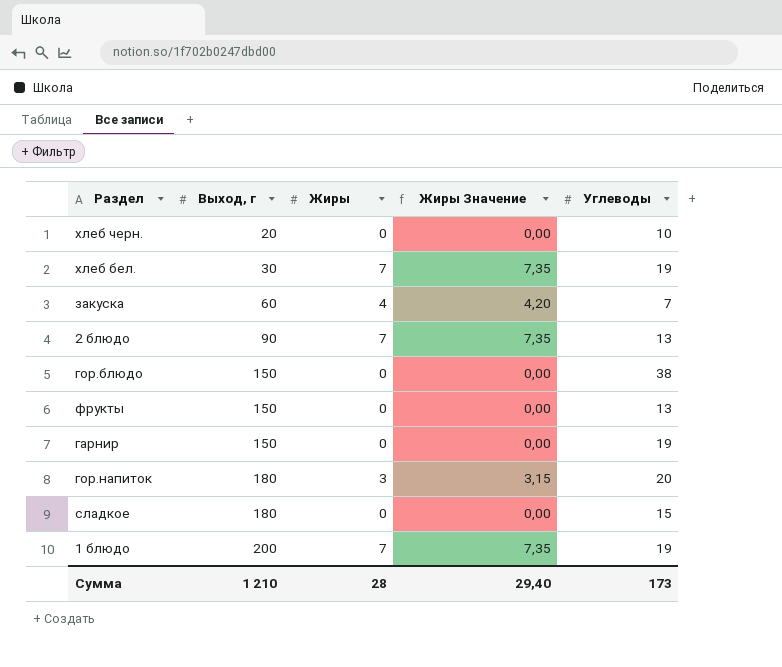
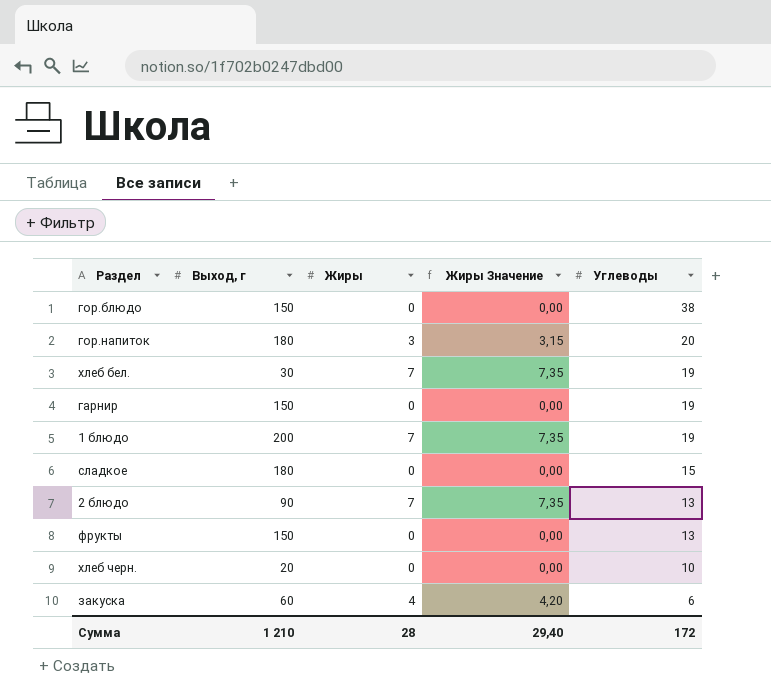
row order: Выход, г ascending -> Углеводы descending
закуска | Углеводы: 7 -> 6
Сумма | Углеводы: 173 -> 172

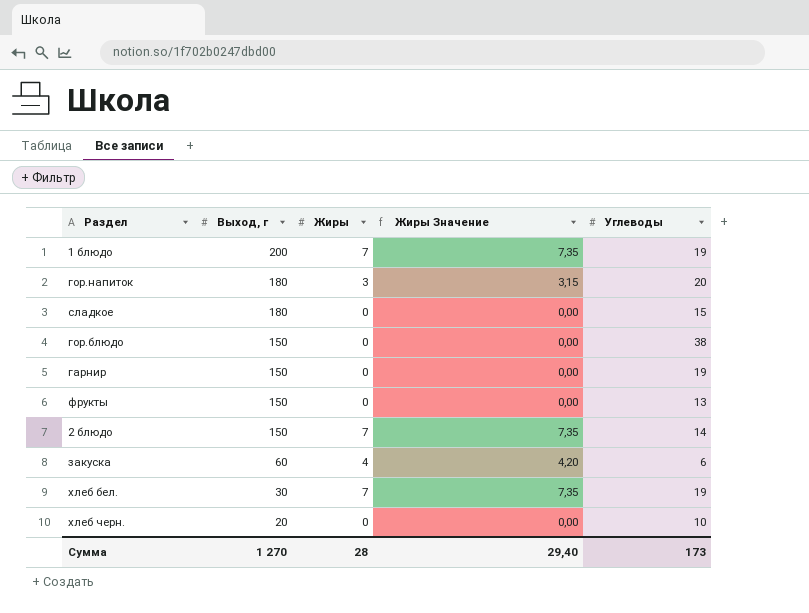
row order: Углеводы descending -> Выход, г descending
2 блюдо | Выход, г: 90 -> 150
2 блюдо | Углеводы: 13 -> 14
Сумма | Выход, г: 1 210 -> 1 270
Сумма | Углеводы: 172 -> 173

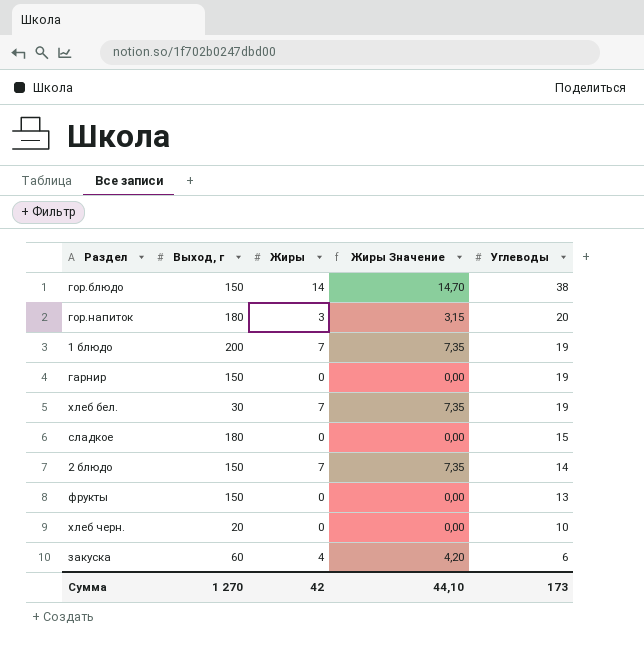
row order: Выход, г descending -> Углеводы descending
гор.блюдо | Жиры: 0 -> 14
гор.блюдо | Жиры Значение: 0,00 -> 14,70
Сумма | Жиры: 28 -> 42
Сумма | Жиры Значение: 29,40 -> 44,10

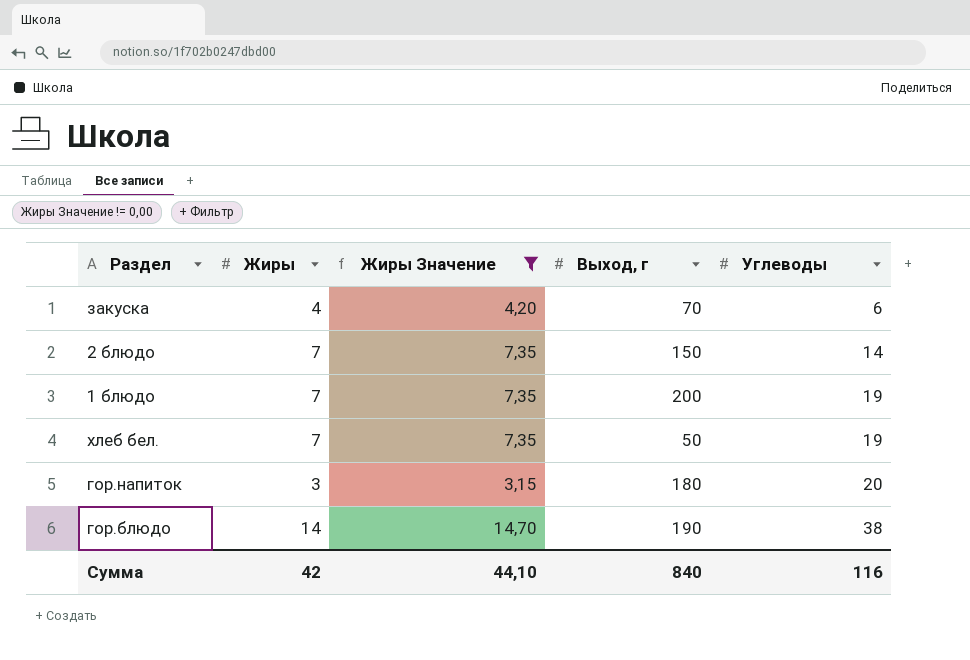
filter: none -> Жиры Значение != 0,00
row order: Углеводы descending -> Углеводы ascending
column Выход, г | position: 2 -> 4
закуска | Выход, г: 60 -> 70
хлеб бел. | Выход, г: 30 -> 50
гор.блюдо | Выход, г: 150 -> 190
Сумма | Выход, г: 1 270 -> 840
Сумма | Углеводы: 173 -> 116

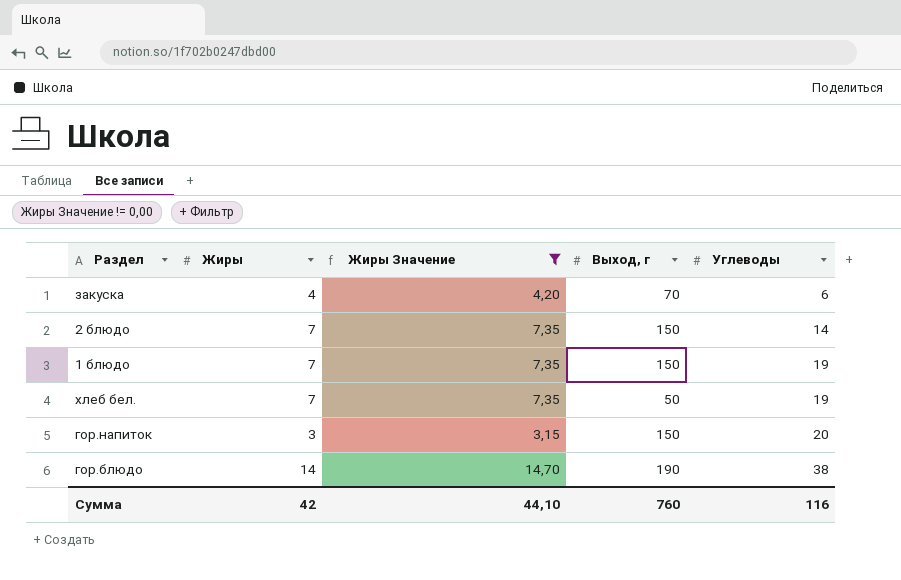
1 блюдо | Выход, г: 200 -> 150
гор.напиток | Выход, г: 180 -> 150
Сумма | Выход, г: 840 -> 760

